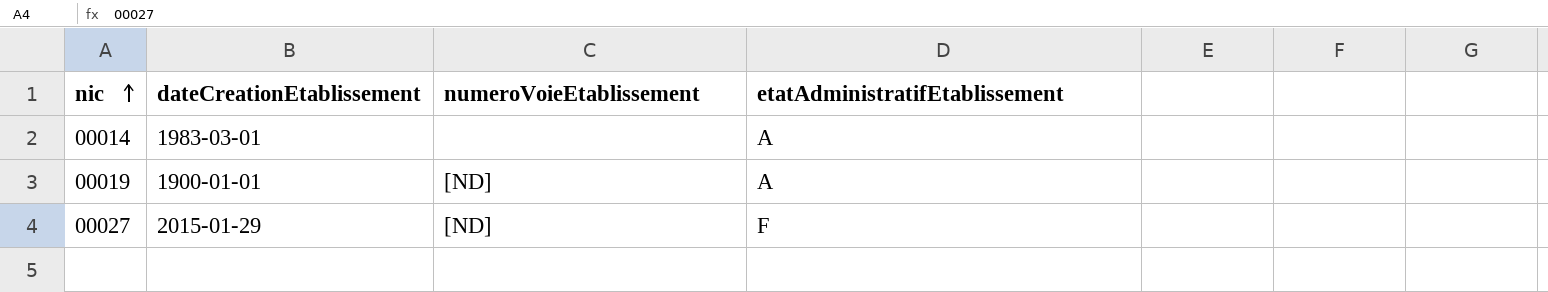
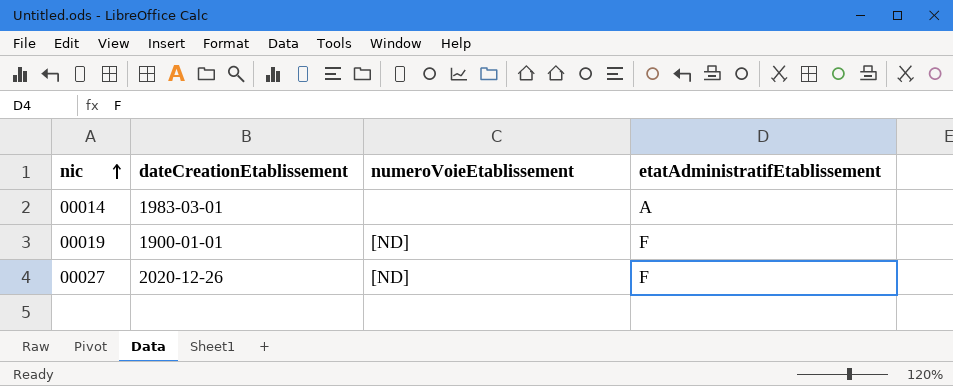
00019 | etatAdministratifEtablissement: A -> F
00027 | dateCreationEtablissement: 2015-01-29 -> 2020-12-26

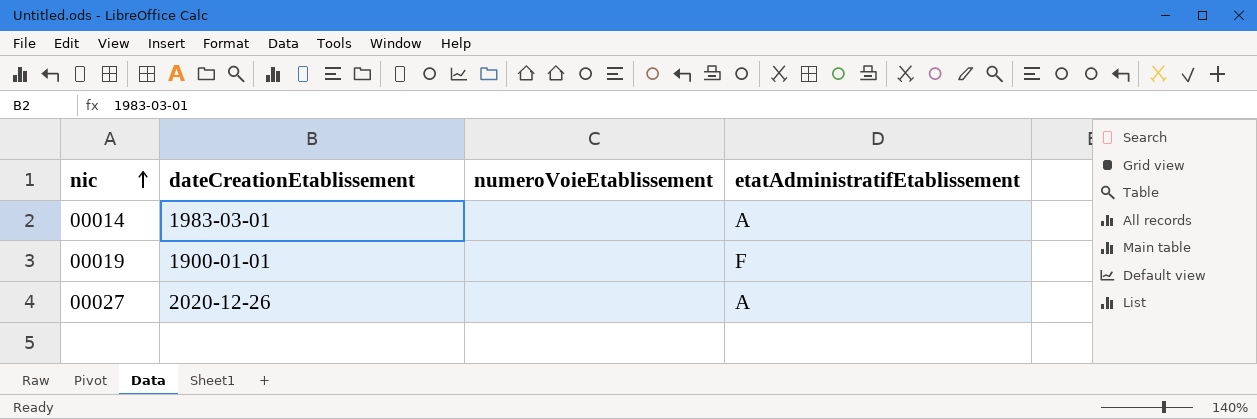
00019 | numeroVoieEtablissement: [ND] -> none
00027 | numeroVoieEtablissement: [ND] -> none
00027 | etatAdministratifEtablissement: F -> A

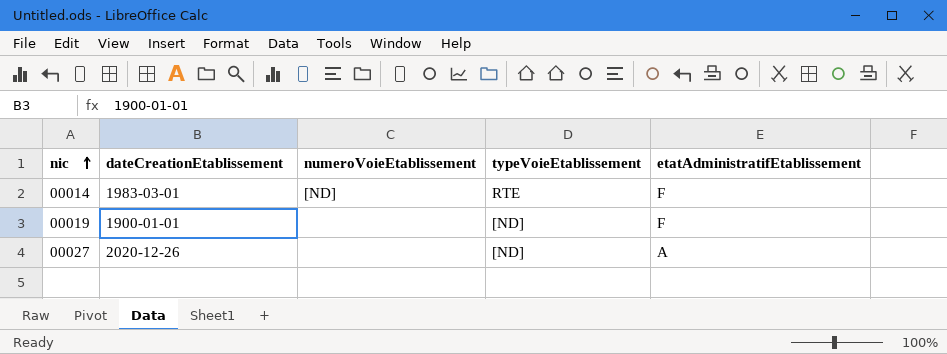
column typeVoieEtablissement | position: none -> 4
00014 | numeroVoieEtablissement: none -> [ND]
00014 | etatAdministratifEtablissement: A -> F

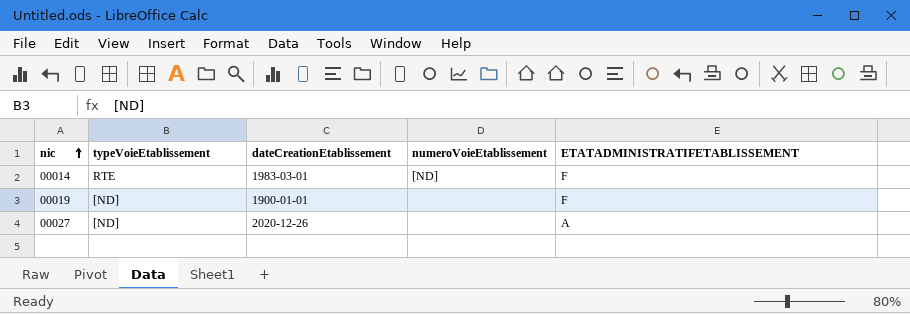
column typeVoieEtablissement | position: 4 -> 2
column name: etatAdministratifEtablissement -> ETATADMINISTRATIFETABLISSEMENT

